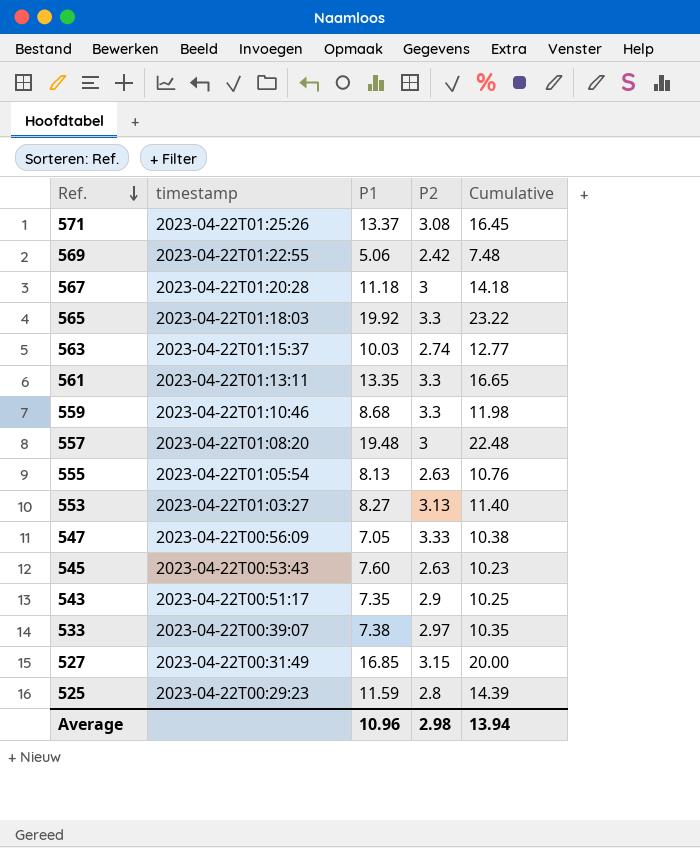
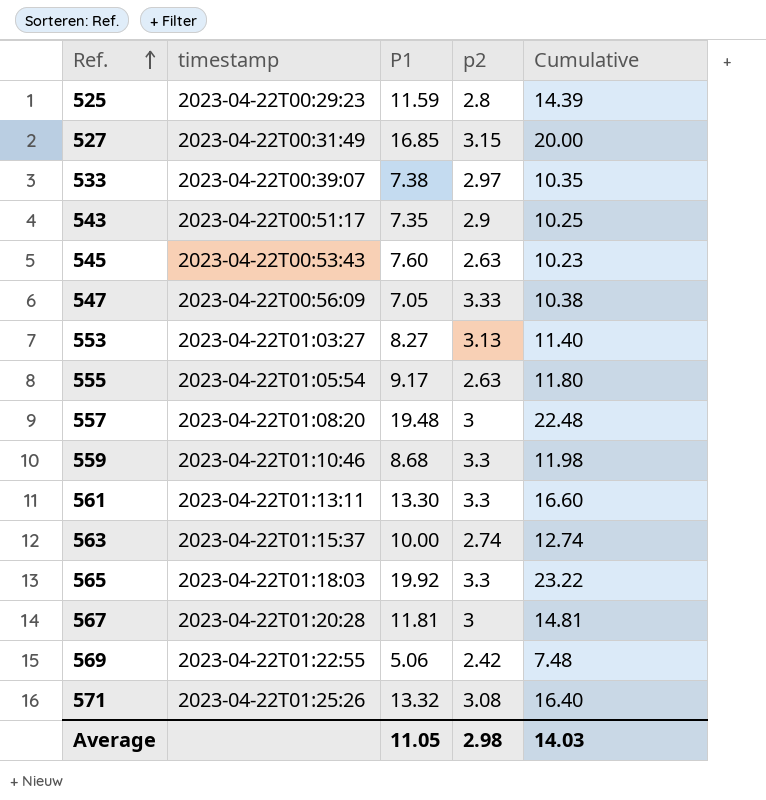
row order: Ref. descending -> Ref. ascending
column name: P2 -> p2
555 | P1: 8.13 -> 9.17
555 | Cumulative: 10.76 -> 11.80
561 | P1: 13.35 -> 13.30
561 | Cumulative: 16.65 -> 16.60
563 | P1: 10.03 -> 10.00
563 | Cumulative: 12.77 -> 12.74
567 | P1: 11.18 -> 11.81
567 | Cumulative: 14.18 -> 14.81
571 | P1: 13.37 -> 13.32
571 | Cumulative: 16.45 -> 16.40
Average | P1: 10.96 -> 11.05
Average | Cumulative: 13.94 -> 14.03

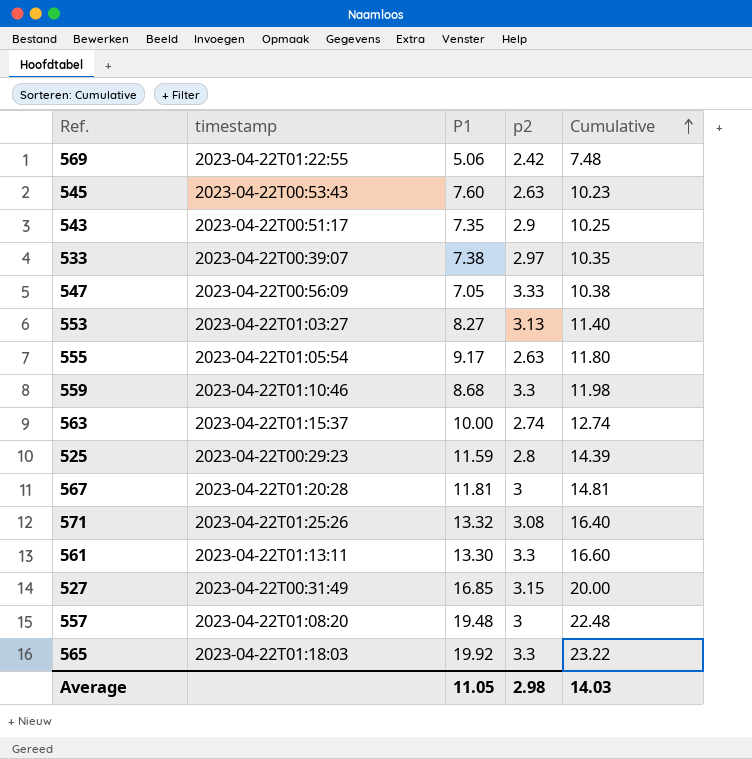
row order: Ref. ascending -> Cumulative ascending

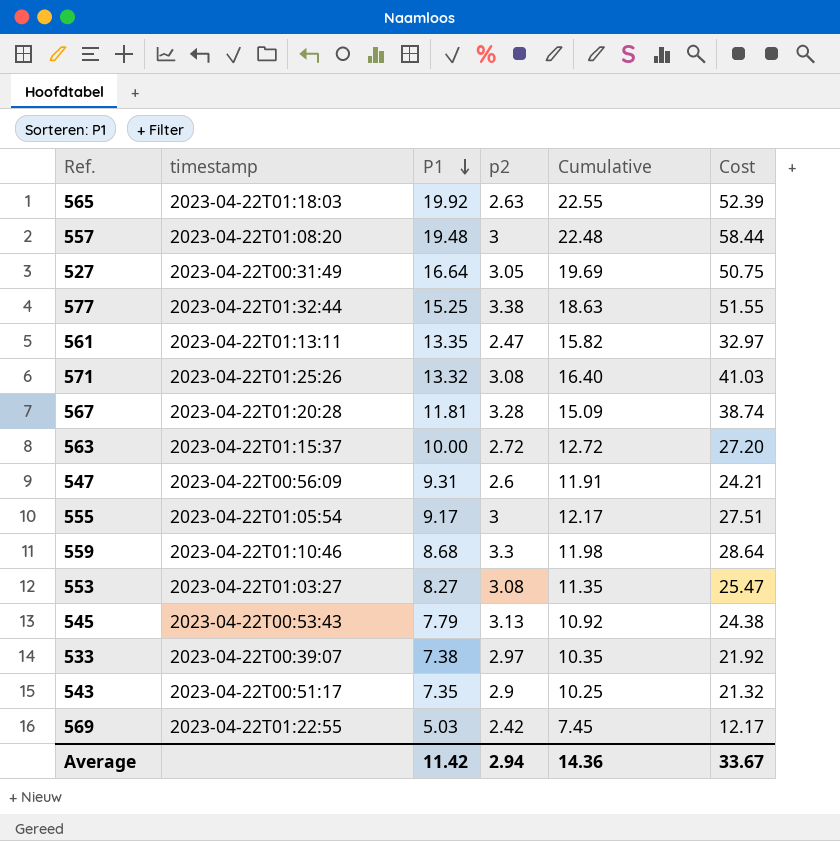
row order: Cumulative ascending -> P1 descending
column Cost | formula: none -> [P1] * [p2]
row 525: 2023-04-22T00:29:23 | 11.59 | 2.8 | 14.39 -> none
565 | p2: 3.3 -> 2.63
565 | Cumulative: 23.22 -> 22.55
527 | P1: 16.85 -> 16.64
527 | p2: 3.15 -> 3.05
527 | Cumulative: 20.00 -> 19.69
row 577: none -> 2023-04-22T01:32:44 | 15.25 | 3.38 | 18.63 | 51.55
561 | P1: 13.30 -> 13.35
561 | p2: 3.3 -> 2.47
561 | Cumulative: 16.60 -> 15.82
567 | p2: 3 -> 3.28
567 | Cumulative: 14.81 -> 15.09
563 | p2: 2.74 -> 2.72
563 | Cumulative: 12.74 -> 12.72
547 | P1: 7.05 -> 9.31
547 | p2: 3.33 -> 2.6
547 | Cumulative: 10.38 -> 11.91
555 | p2: 2.63 -> 3
555 | Cumulative: 11.80 -> 12.17
553 | p2: 3.13 -> 3.08
553 | Cumulative: 11.40 -> 11.35
545 | P1: 7.60 -> 7.79
545 | p2: 2.63 -> 3.13
545 | Cumulative: 10.23 -> 10.92
569 | P1: 5.06 -> 5.03
569 | Cumulative: 7.48 -> 7.45
Average | P1: 11.05 -> 11.42
Average | p2: 2.98 -> 2.94
Average | Cumulative: 14.03 -> 14.36

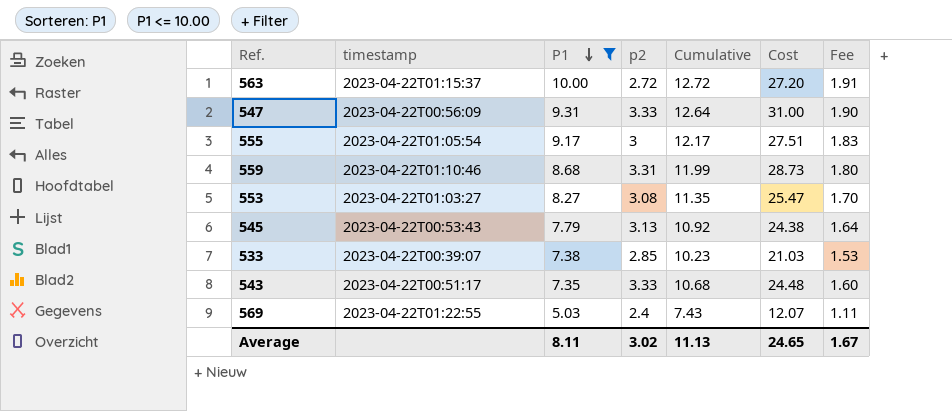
filter: none -> P1 <= 10.00
column Fee | formula: none -> [Cumulative] * 0.15
547 | p2: 2.6 -> 3.33
547 | Cumulative: 11.91 -> 12.64
547 | Cost: 24.21 -> 31.00
559 | p2: 3.3 -> 3.31
559 | Cumulative: 11.98 -> 11.99
559 | Cost: 28.64 -> 28.73
533 | p2: 2.97 -> 2.85
533 | Cumulative: 10.35 -> 10.23
533 | Cost: 21.92 -> 21.03
543 | p2: 2.9 -> 3.33
543 | Cumulative: 10.25 -> 10.68
543 | Cost: 21.32 -> 24.48
569 | p2: 2.42 -> 2.4
569 | Cumulative: 7.45 -> 7.43
569 | Cost: 12.17 -> 12.07
Average | P1: 11.42 -> 8.11
Average | p2: 2.94 -> 3.02
Average | Cumulative: 14.36 -> 11.13
Average | Cost: 33.67 -> 24.65

